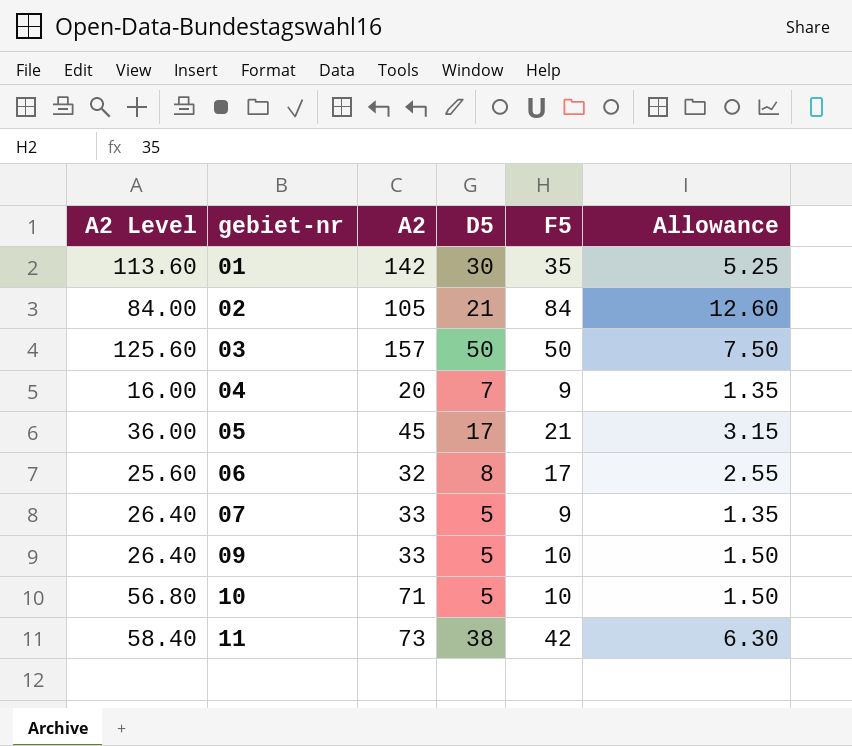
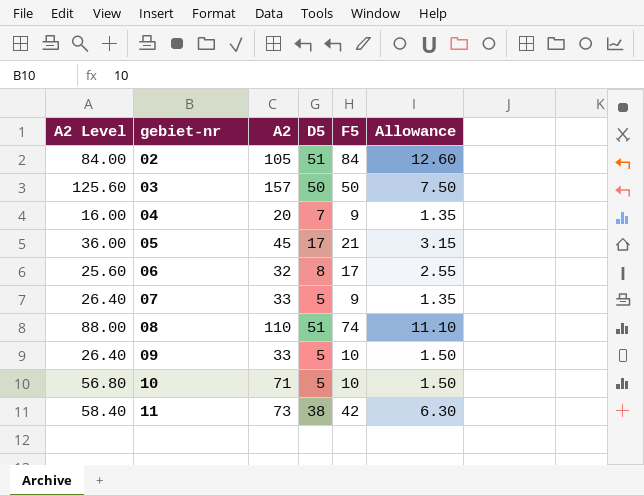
row 01: 113.60 | 142 | 30 | 35 | 5.25 -> none
02 | D5: 21 -> 51
row 08: none -> 88.00 | 110 | 51 | 74 | 11.10

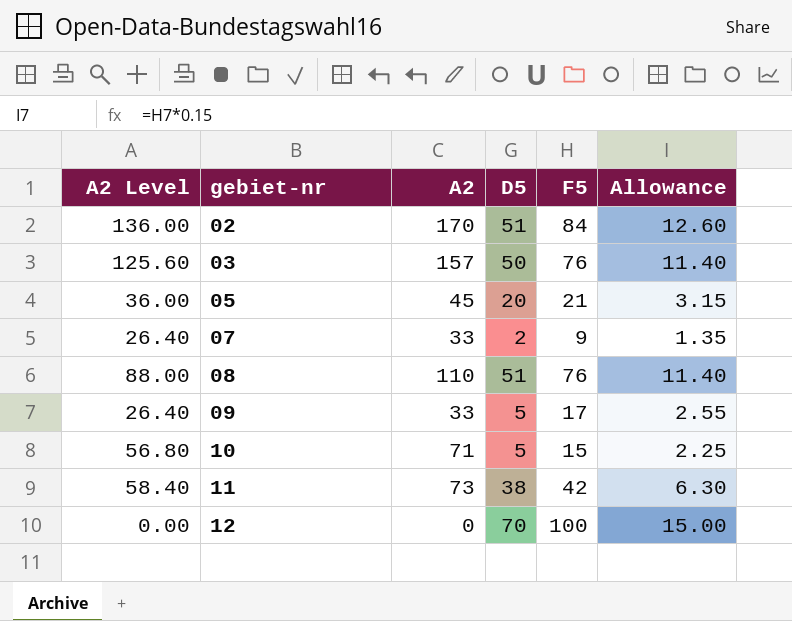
row 04: 16.00 | 20 | 7 | 9 | 1.35 -> none
row 06: 25.60 | 32 | 8 | 17 | 2.55 -> none
02 | A2 Level: 84.00 -> 136.00
02 | A2: 105 -> 170
03 | F5: 50 -> 76
03 | Allowance: 7.50 -> 11.40
05 | D5: 17 -> 20
07 | D5: 5 -> 2
08 | F5: 74 -> 76
08 | Allowance: 11.10 -> 11.40
09 | F5: 10 -> 17
09 | Allowance: 1.50 -> 2.55
10 | F5: 10 -> 15
10 | Allowance: 1.50 -> 2.25
row 12: none -> 0.00 | 0 | 70 | 100 | 15.00

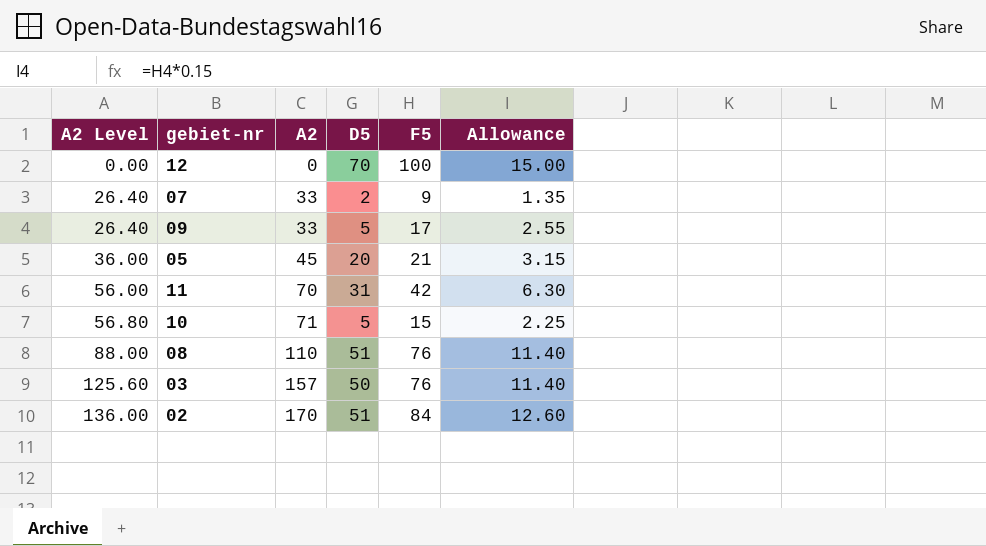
row order: gebiet-nr ascending -> A2 Level ascending
11 | A2 Level: 58.40 -> 56.00
11 | A2: 73 -> 70
11 | D5: 38 -> 31

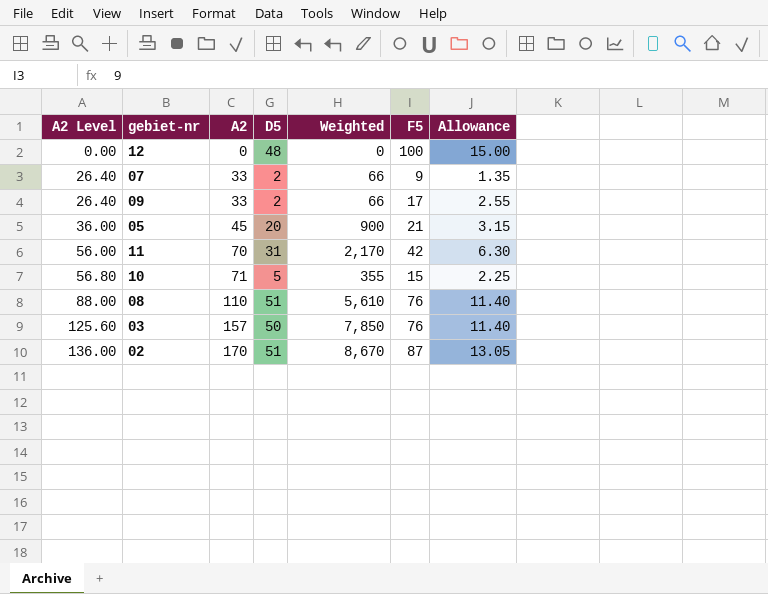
column Weighted | formula: none -> [A2] * [D5]
12 | D5: 70 -> 48
09 | D5: 5 -> 2
02 | F5: 84 -> 87
02 | Allowance: 12.60 -> 13.05

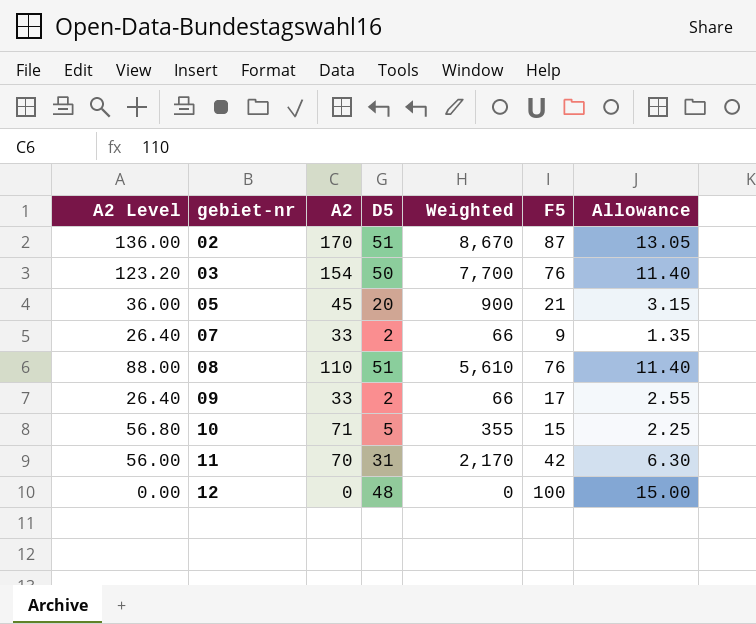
row order: A2 Level ascending -> gebiet-nr ascending
03 | A2 Level: 125.60 -> 123.20
03 | A2: 157 -> 154
03 | Weighted: 7,850 -> 7,700

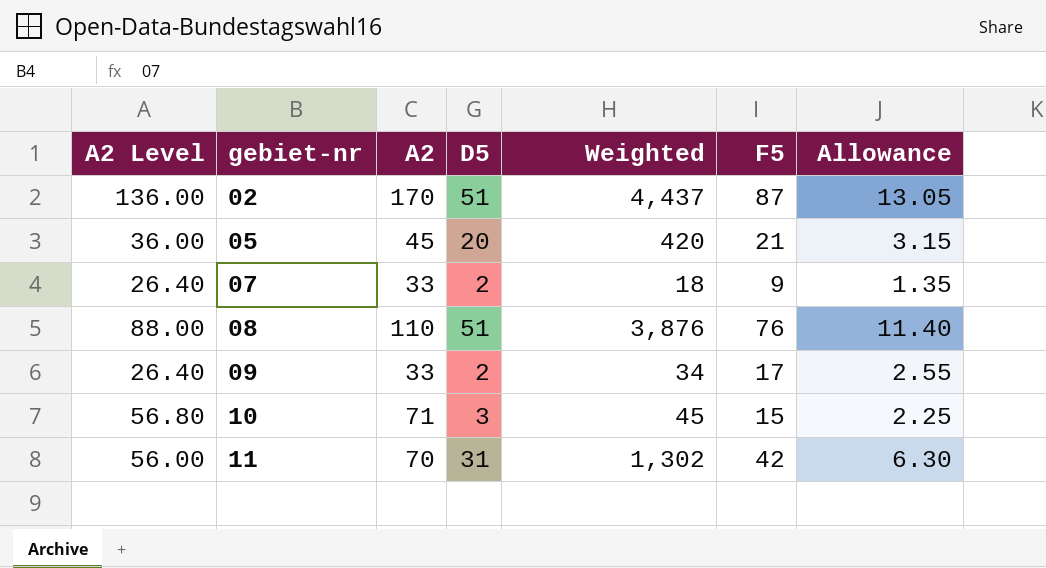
column Weighted | formula: [A2] * [D5] -> [D5] * [F5]
row 03: 123.20 | 154 | 50 | 7,700 | 76 | 11.40 -> none
row 12: 0.00 | 0 | 48 | 0 | 100 | 15.00 -> none
10 | D5: 5 -> 3

